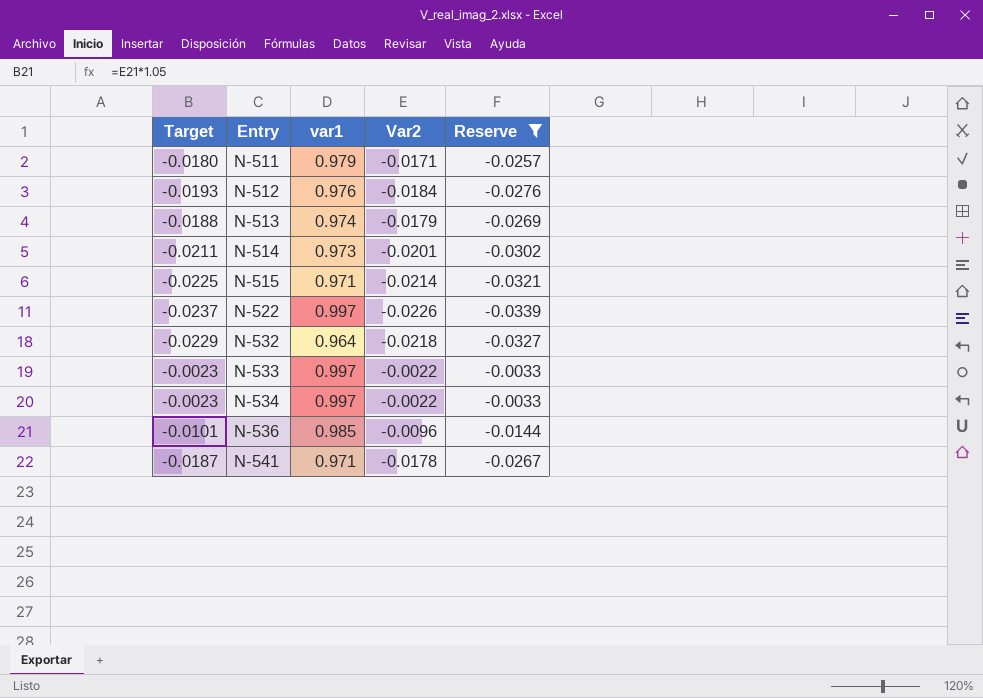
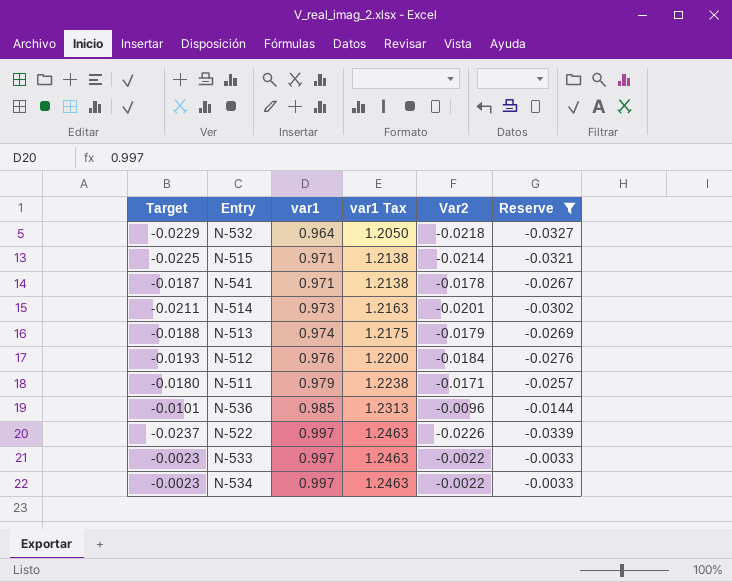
row order: Entry ascending -> var1 ascending
column var1 Tax | formula: none -> [var1] * 1.25

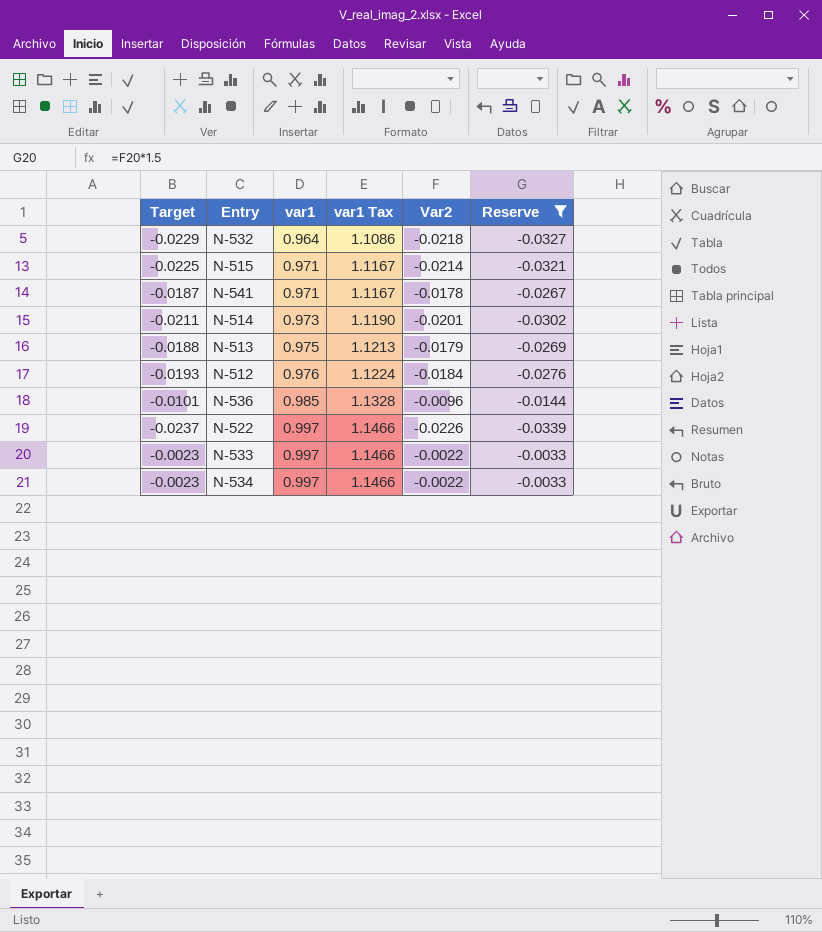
column var1 Tax | formula: [var1] * 1.25 -> [var1] * 1.15
row N-511: -0.0180 | 0.979 | 1.2238 | -0.0171 | -0.0257 -> none
N-513 | var1: 0.974 -> 0.975

